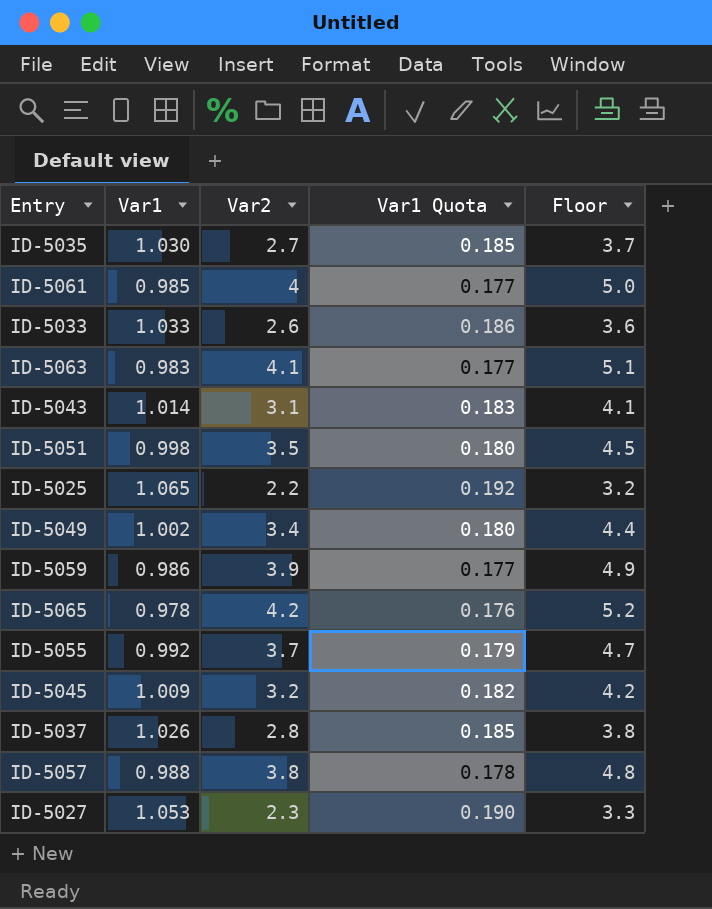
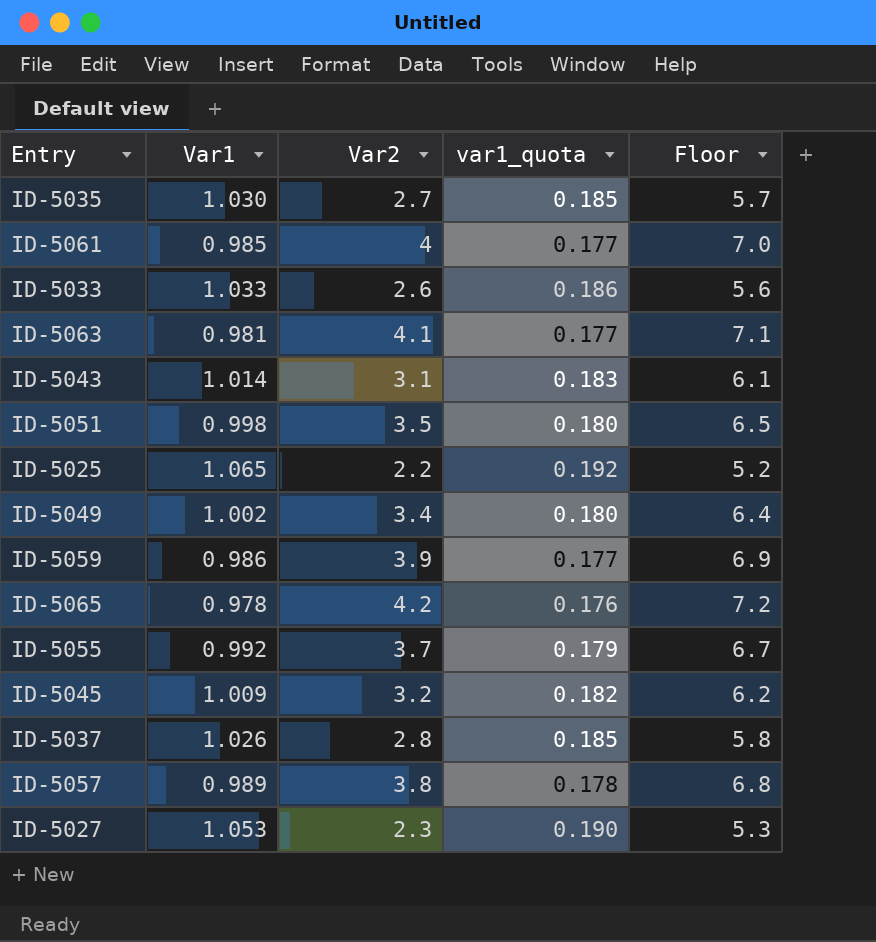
column name: Var1 Quota -> var1_quota
column Floor | formula: [Var2] + 1 -> [Var2] + 3
ID-5063 | Var1: 0.983 -> 0.981
ID-5057 | Var1: 0.988 -> 0.989

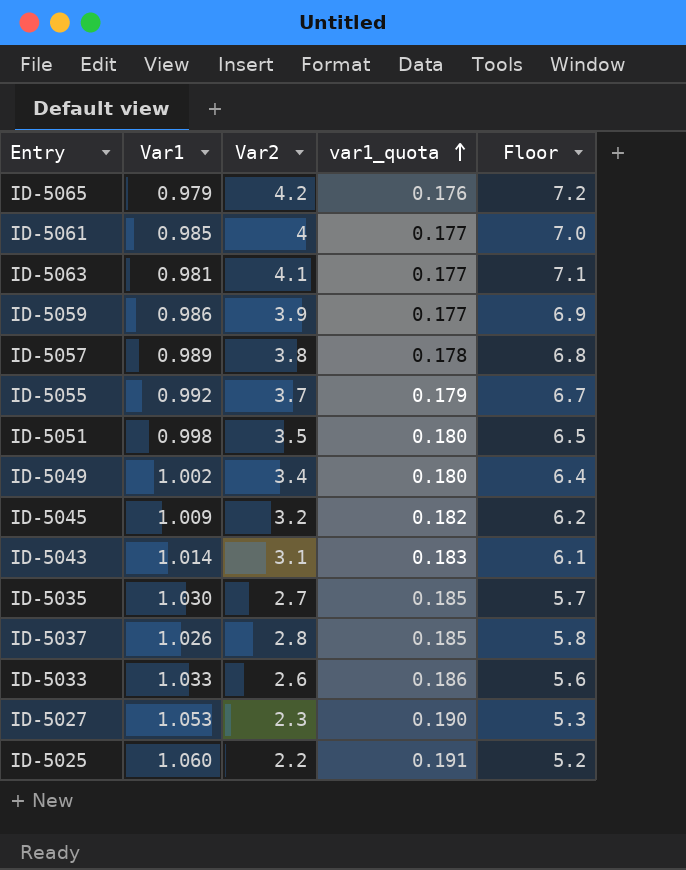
row order: none -> var1_quota ascending
ID-5065 | Var1: 0.978 -> 0.979
ID-5025 | Var1: 1.065 -> 1.060
ID-5025 | var1_quota: 0.192 -> 0.191

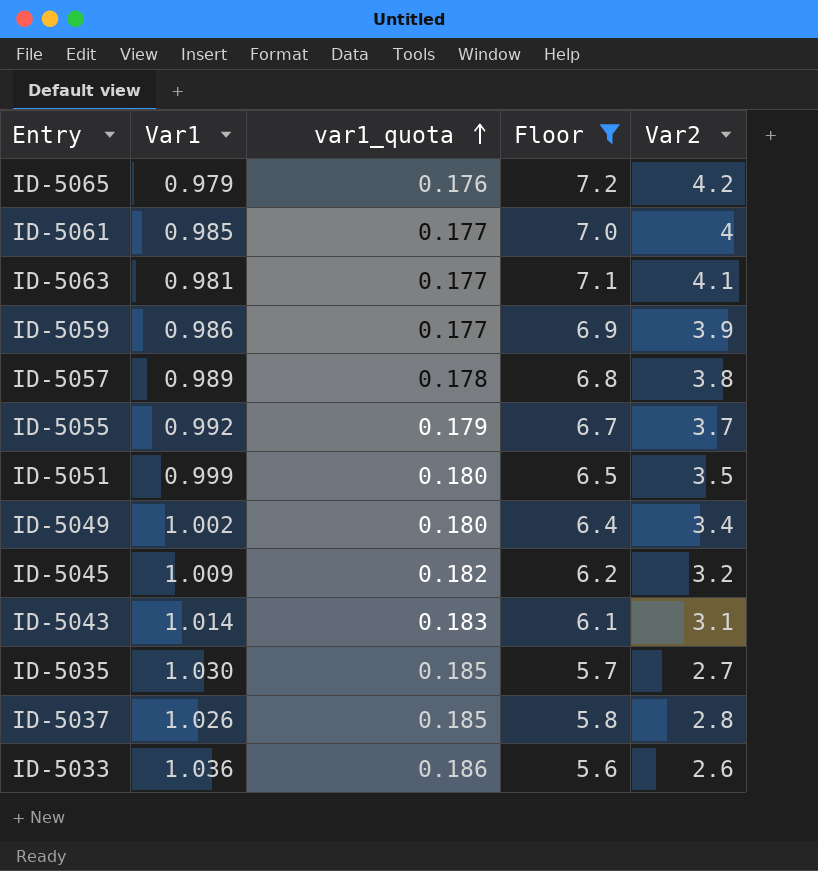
filter: none -> Floor >= 5.6
column Var2 | position: 3 -> 5
ID-5051 | Var1: 0.998 -> 0.999
ID-5033 | Var1: 1.033 -> 1.036

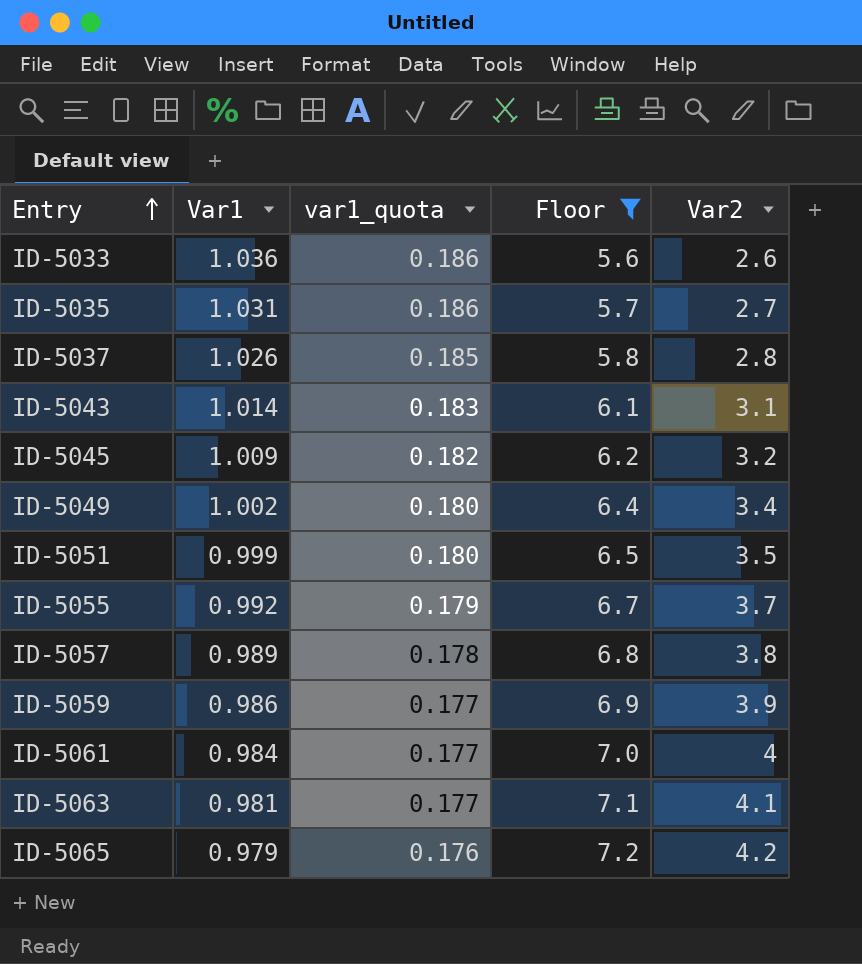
row order: var1_quota ascending -> Entry ascending
ID-5035 | Var1: 1.030 -> 1.031
ID-5035 | var1_quota: 0.185 -> 0.186
ID-5061 | Var1: 0.985 -> 0.984

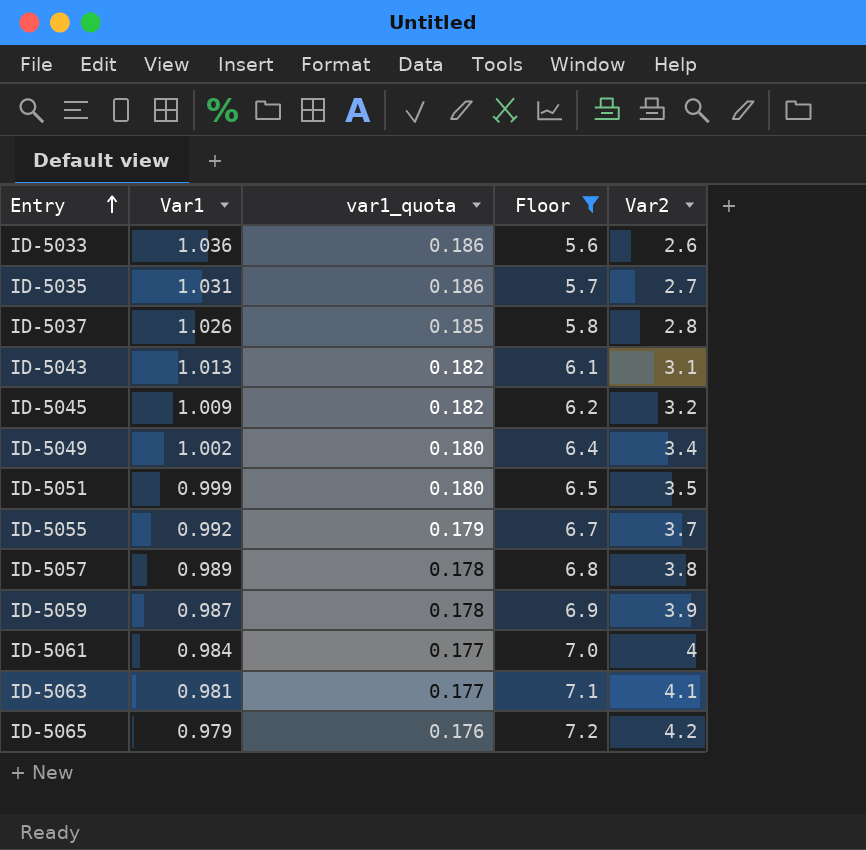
ID-5043 | Var1: 1.014 -> 1.013
ID-5043 | var1_quota: 0.183 -> 0.182
ID-5059 | Var1: 0.986 -> 0.987
ID-5059 | var1_quota: 0.177 -> 0.178

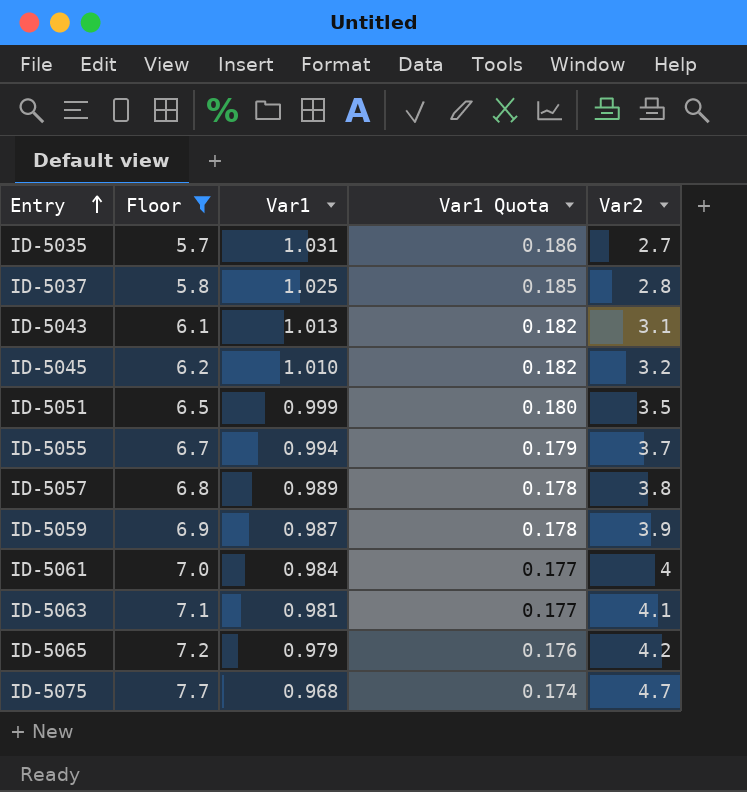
column Floor | position: 4 -> 2
column name: var1_quota -> Var1 Quota
row ID-5033: 1.036 | 0.186 | 5.6 | 2.6 -> none
row ID-5049: 1.002 | 0.180 | 6.4 | 3.4 -> none
ID-5037 | Var1: 1.026 -> 1.025
ID-5045 | Var1: 1.009 -> 1.010
ID-5055 | Var1: 0.992 -> 0.994
row ID-5075: none -> 7.7 | 0.968 | 0.174 | 4.7

